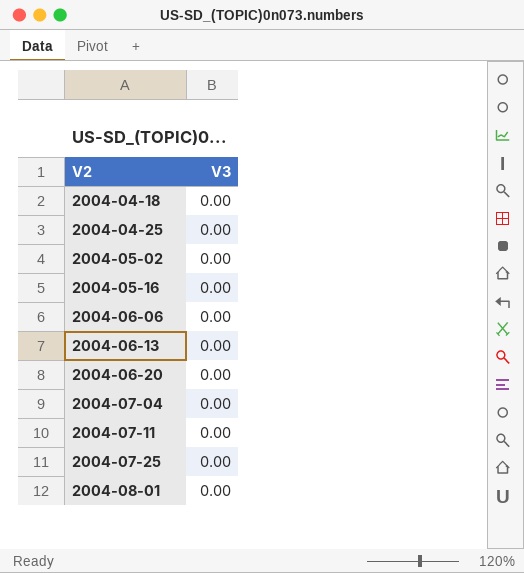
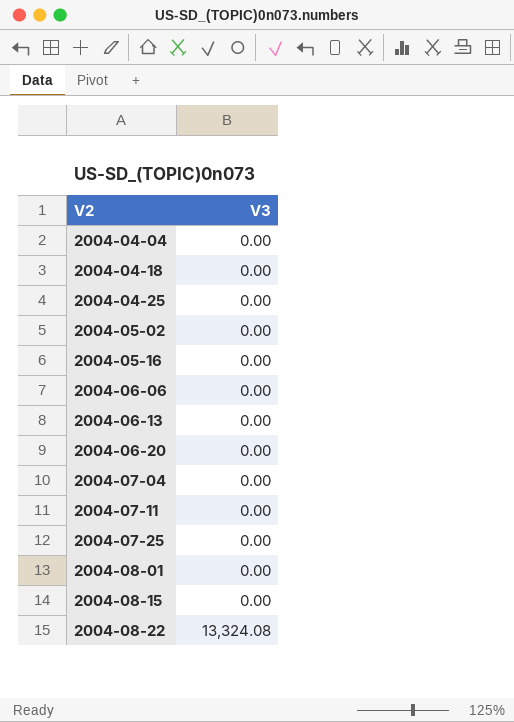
row 2004-04-04: none -> 0.00
row 2004-08-15: none -> 0.00
row 2004-08-22: none -> 13,324.08

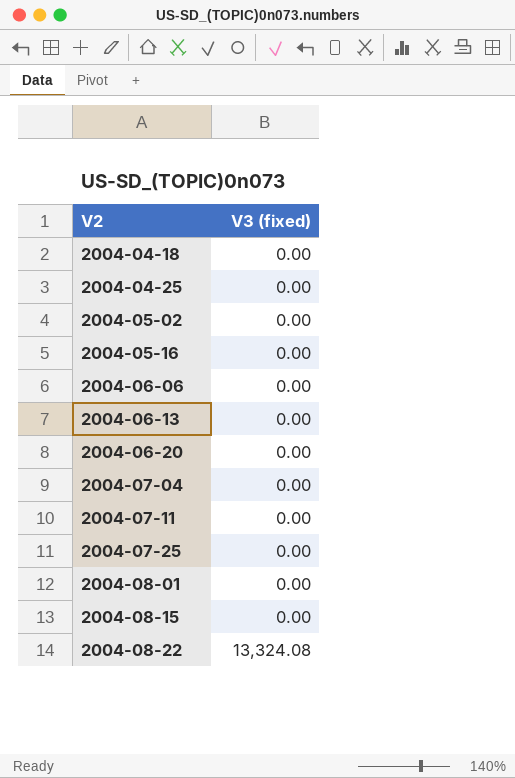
column name: V3 -> V3 (fixed)
row 2004-04-04: 0.00 -> none

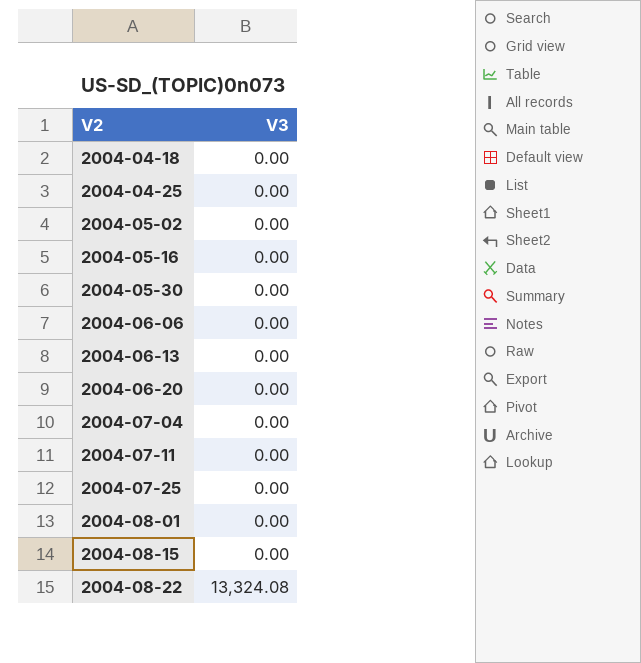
column name: V3 (fixed) -> V3
row 2004-05-30: none -> 0.00

